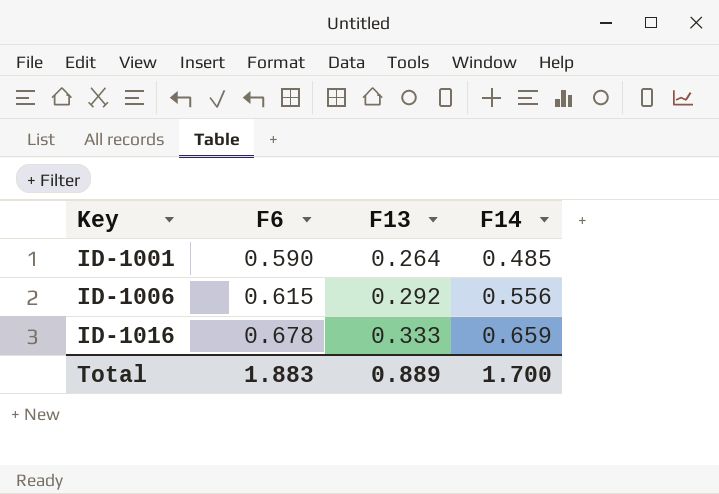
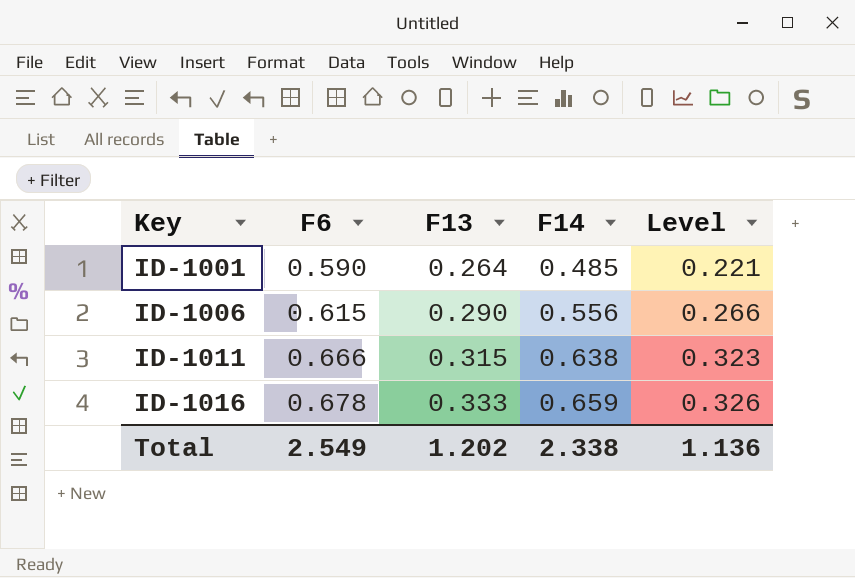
column Level | formula: none -> [F14] - [F13]
ID-1006 | F13: 0.292 -> 0.290
row ID-1011: none -> 0.666 | 0.315 | 0.638 | 0.323
Total | F6: 1.883 -> 2.549
Total | F13: 0.889 -> 1.202
Total | F14: 1.700 -> 2.338

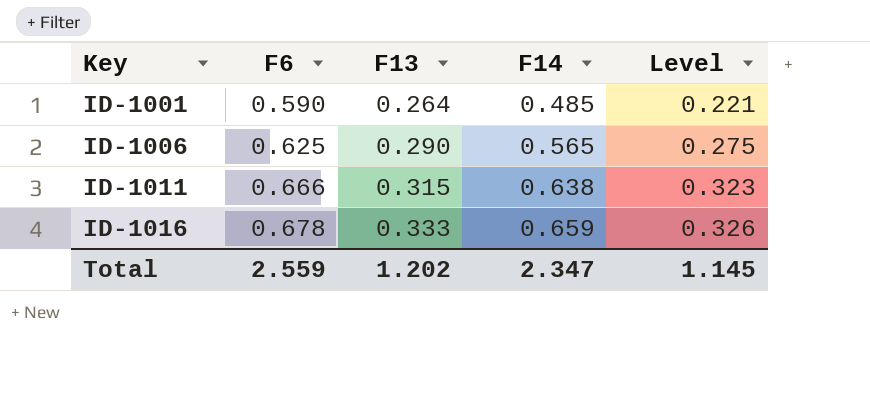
ID-1006 | F6: 0.615 -> 0.625
ID-1006 | F14: 0.556 -> 0.565
ID-1006 | Level: 0.266 -> 0.275
Total | F6: 2.549 -> 2.559
Total | F14: 2.338 -> 2.347
Total | Level: 1.136 -> 1.145

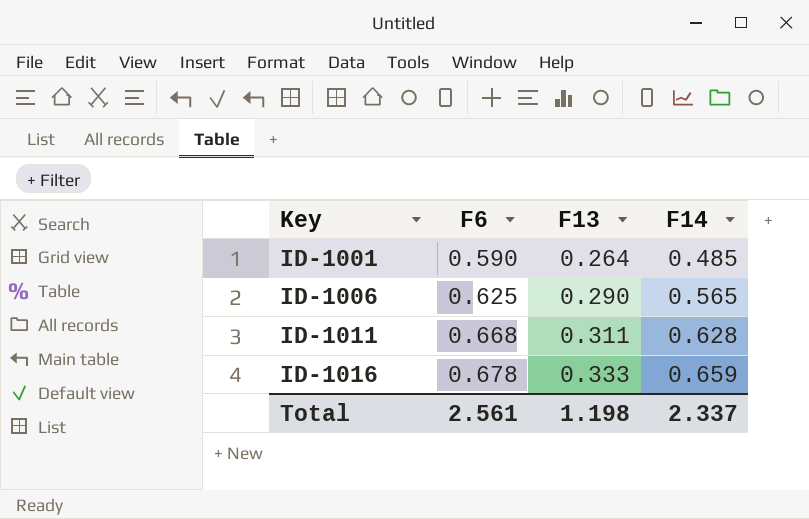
column Level | formula: [F14] - [F13] -> none
ID-1011 | F6: 0.666 -> 0.668
ID-1011 | F13: 0.315 -> 0.311
ID-1011 | F14: 0.638 -> 0.628
Total | F6: 2.559 -> 2.561
Total | F13: 1.202 -> 1.198
Total | F14: 2.347 -> 2.337

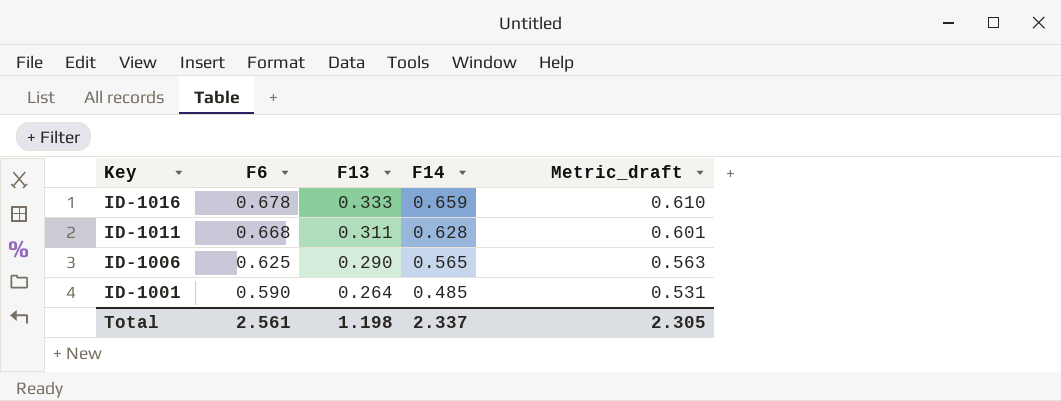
row order: Key ascending -> Key descending
column Metric_draft | formula: none -> [F6] * 0.9

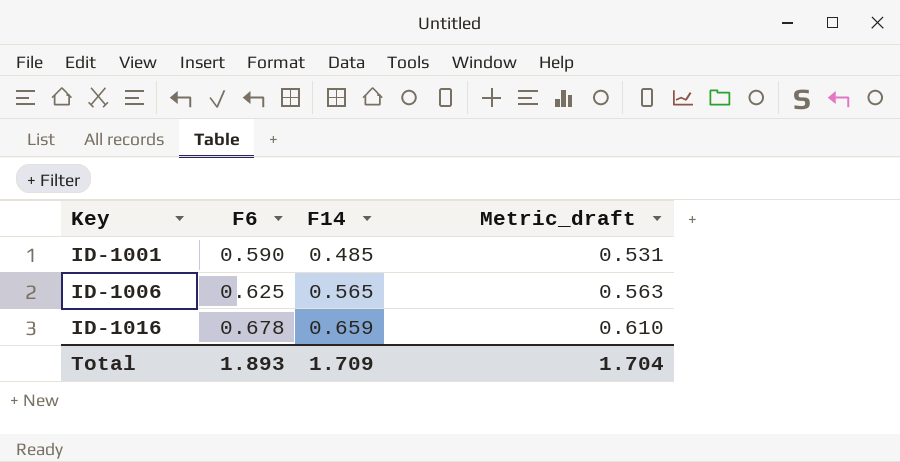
row order: Key descending -> Key ascending
column F13 | position: 3 -> none
row ID-1011: 0.668 | 0.311 | 0.628 | 0.601 -> none
Total | F6: 2.561 -> 1.893
Total | F14: 2.337 -> 1.709
Total | Metric_draft: 2.305 -> 1.704

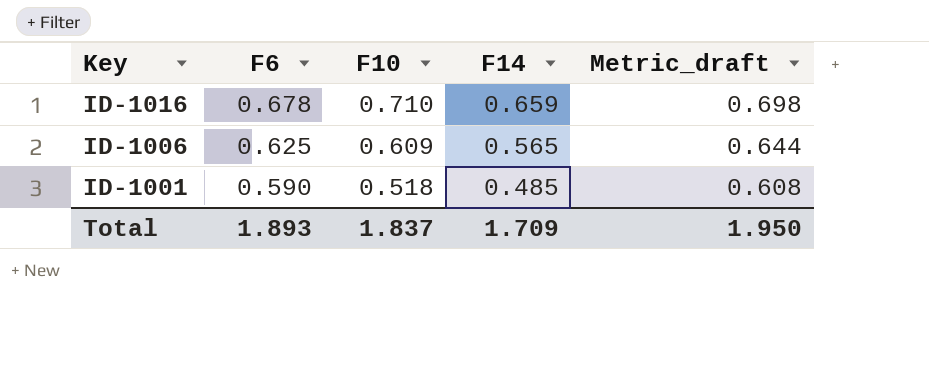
row order: Key ascending -> Key descending
column F10 | position: none -> 3
column Metric_draft | formula: [F6] * 0.9 -> [F6] * 1.03
Total | Metric_draft: 1.704 -> 1.950

